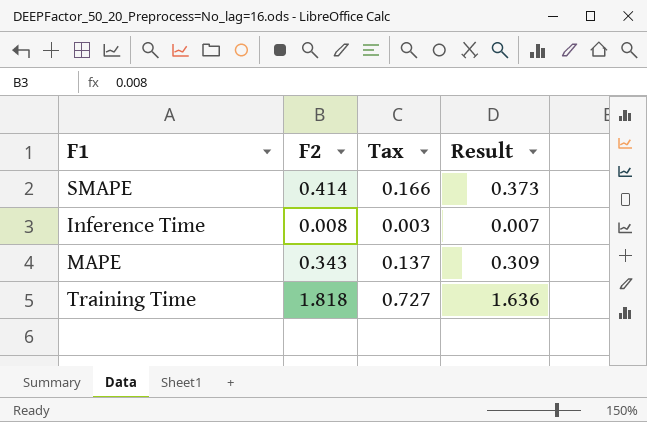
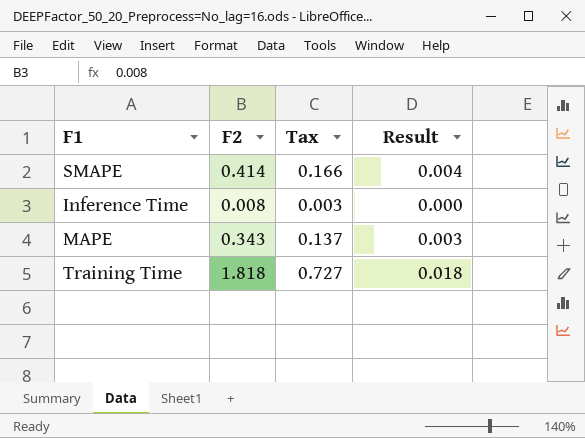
column Result | formula: [F2] * 0.9 -> [F2] * 0.01

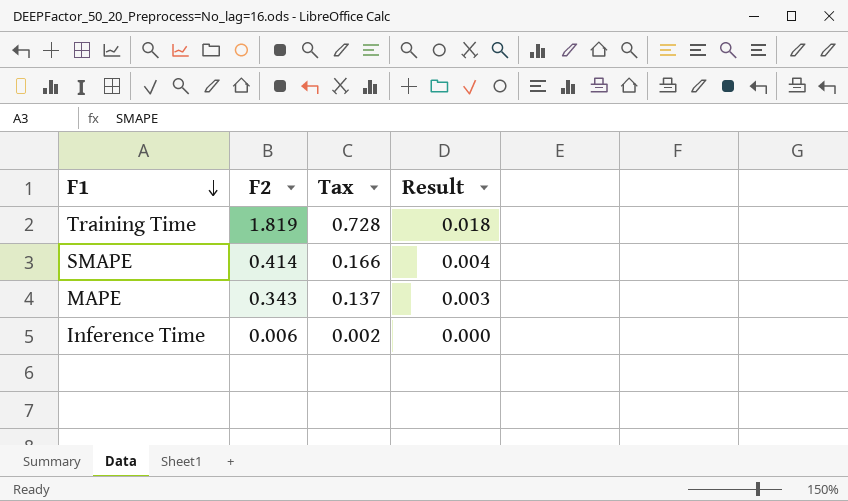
row order: none -> F1 descending
Training Time | F2: 1.818 -> 1.819
Training Time | Tax: 0.727 -> 0.728
Inference Time | F2: 0.008 -> 0.006
Inference Time | Tax: 0.003 -> 0.002

